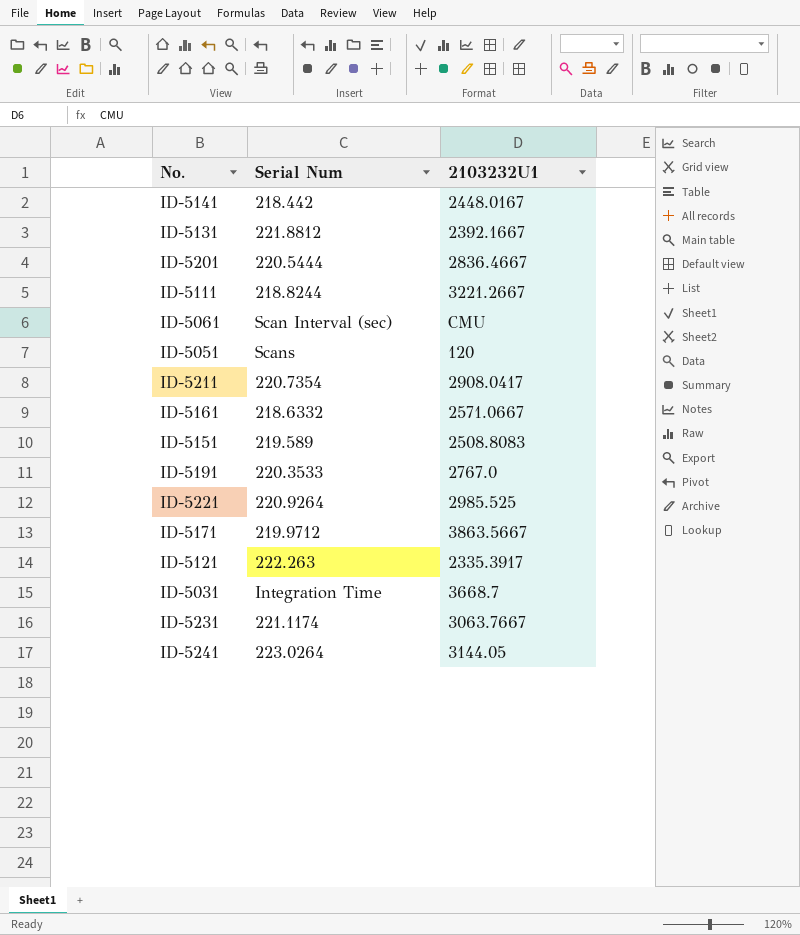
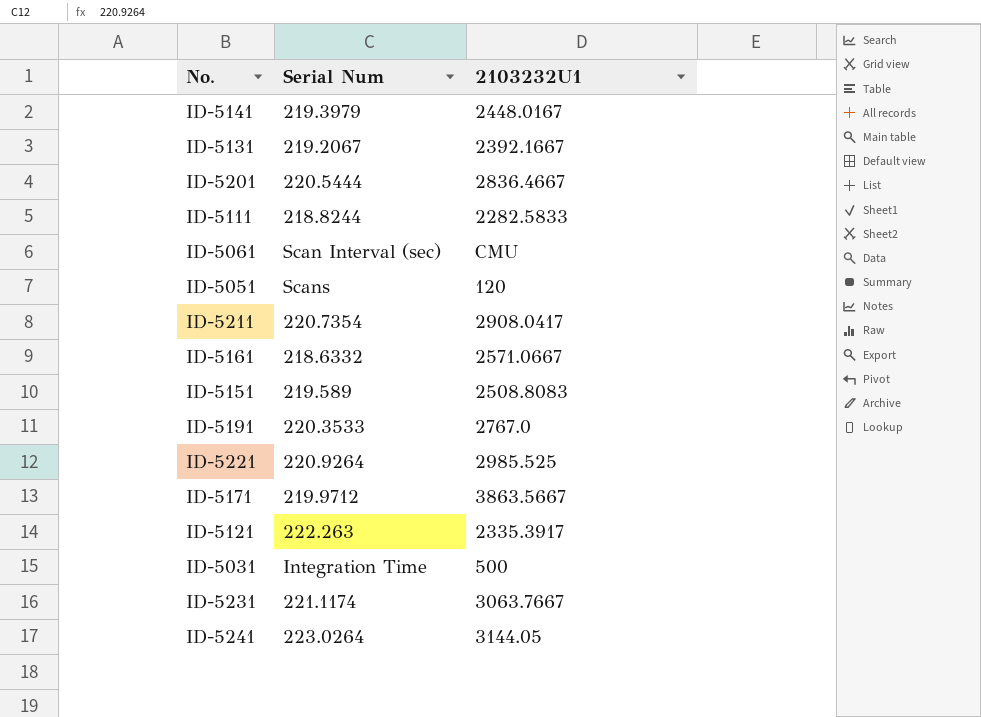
ID-5141 | Serial Num: 218.442 -> 219.3979
ID-5131 | Serial Num: 221.8812 -> 219.2067
ID-5111 | 2103232U1: 3221.2667 -> 2282.5833
ID-5031 | 2103232U1: 3668.7 -> 500

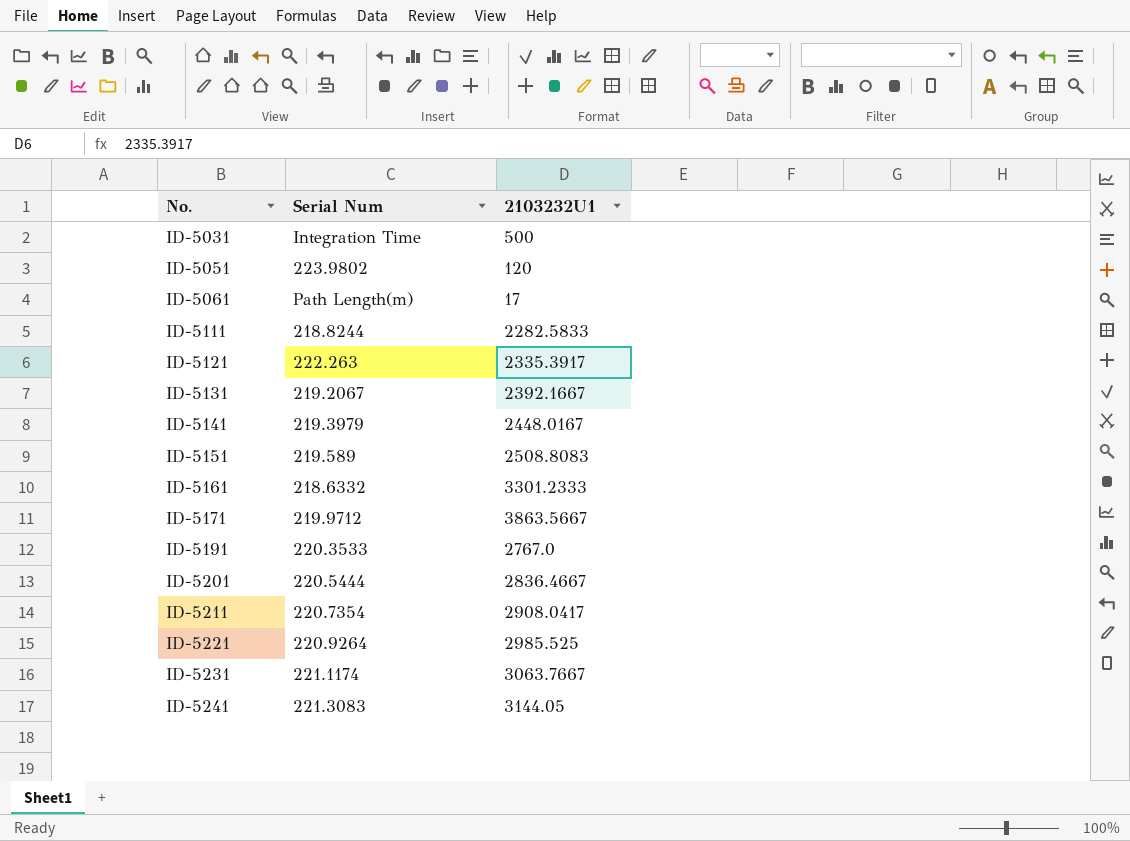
row order: none -> No. ascending
ID-5051 | Serial Num: Scans -> 223.9802
ID-5061 | Serial Num: Scan Interval (sec) -> Path Length(m)
ID-5061 | 2103232U1: CMU -> 17
ID-5161 | 2103232U1: 2571.0667 -> 3301.2333
ID-5241 | Serial Num: 223.0264 -> 221.3083

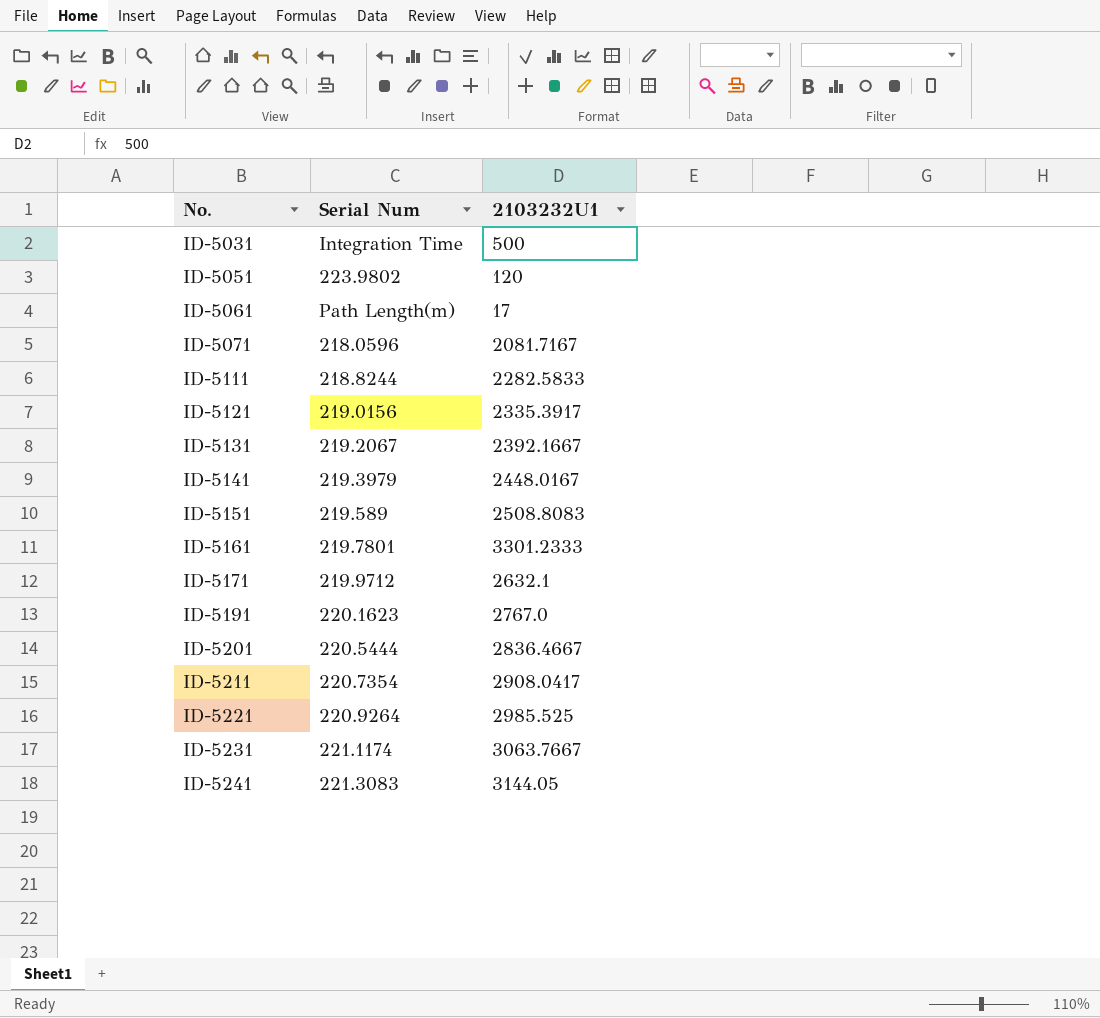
row ID-5071: none -> 218.0596 | 2081.7167
ID-5121 | Serial Num: 222.263 -> 219.0156
ID-5161 | Serial Num: 218.6332 -> 219.7801
ID-5171 | 2103232U1: 3863.5667 -> 2632.1
ID-5191 | Serial Num: 220.3533 -> 220.1623

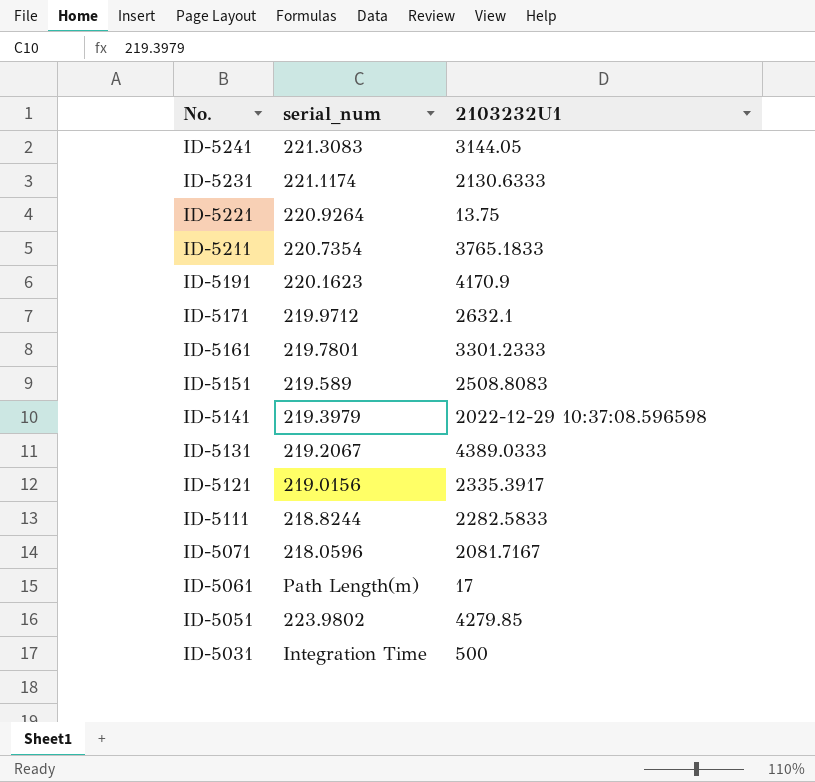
row order: No. ascending -> No. descending
column name: Serial Num -> serial_num
row ID-5201: 220.5444 | 2836.4667 -> none
ID-5231 | 2103232U1: 3063.7667 -> 2130.6333
ID-5221 | 2103232U1: 2985.525 -> 13.75
ID-5211 | 2103232U1: 2908.0417 -> 3765.1833
ID-5191 | 2103232U1: 2767.0 -> 4170.9
ID-5141 | 2103232U1: 2448.0167 -> 2022-12-29 10:37:08.596598
ID-5131 | 2103232U1: 2392.1667 -> 4389.0333
ID-5051 | 2103232U1: 120 -> 4279.85

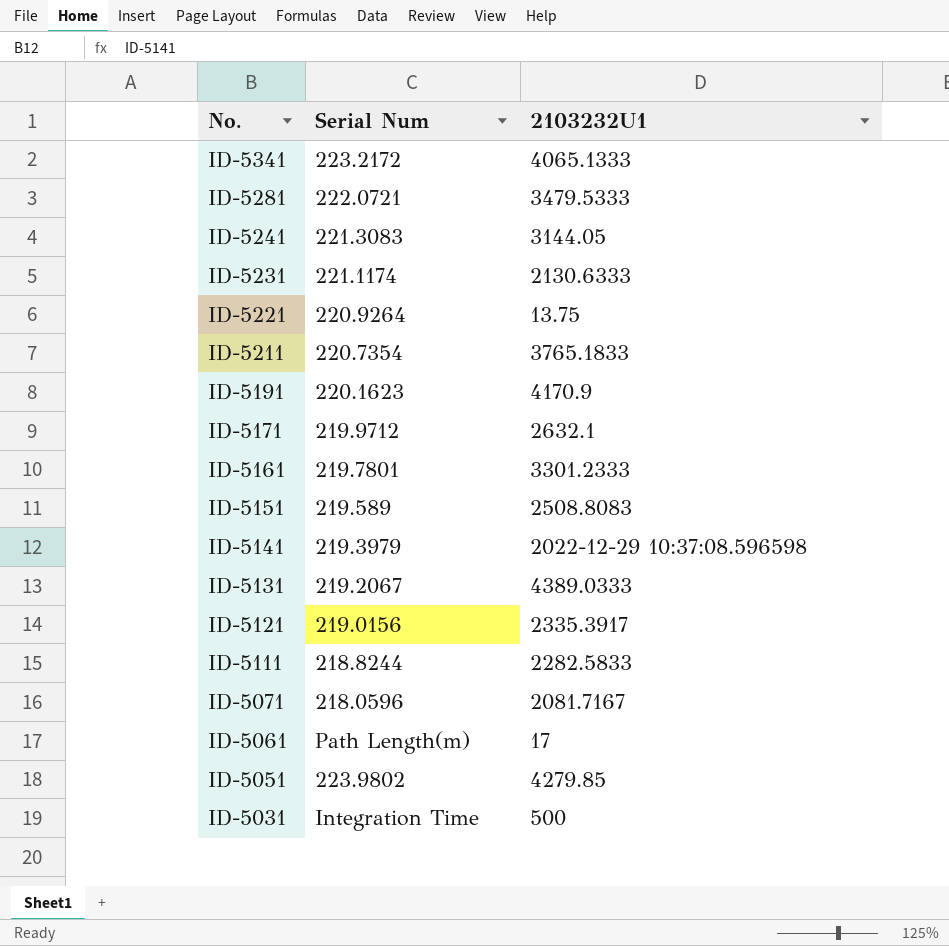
column name: serial_num -> Serial Num
row ID-5341: none -> 223.2172 | 4065.1333
row ID-5281: none -> 222.0721 | 3479.5333

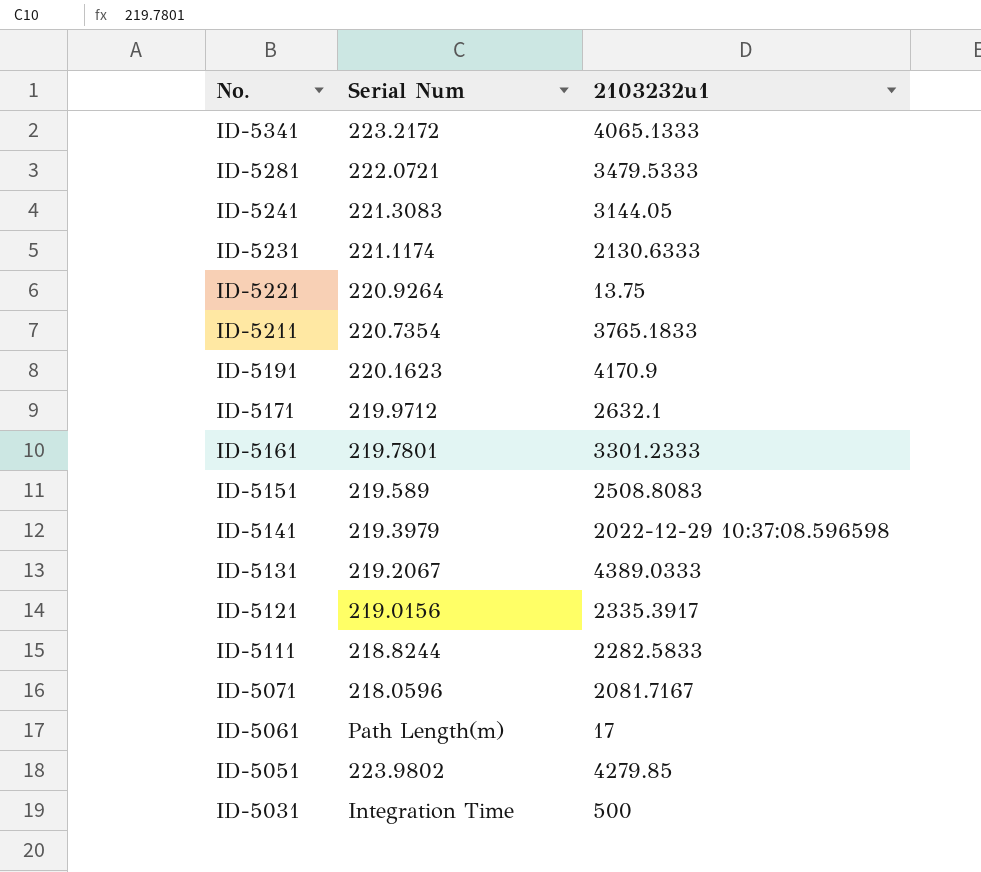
column name: 2103232U1 -> 2103232u1

